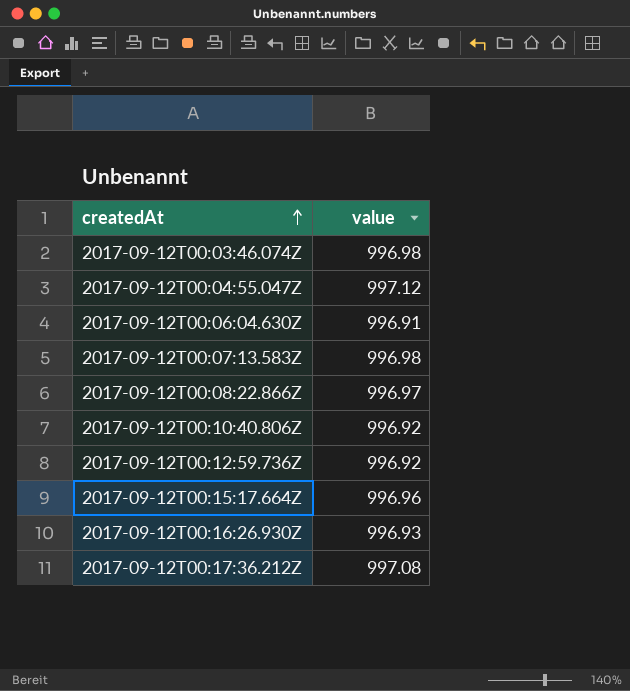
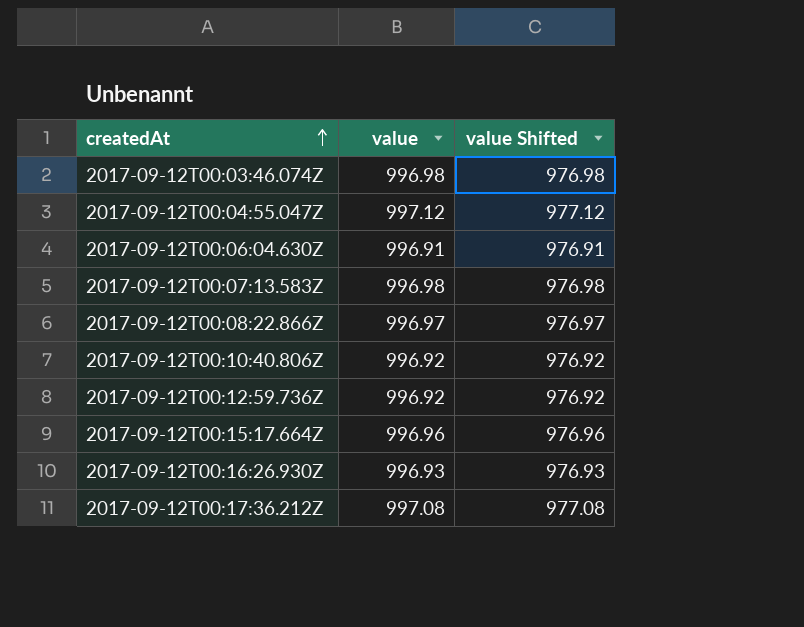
column value Shifted | formula: none -> [value] - 20

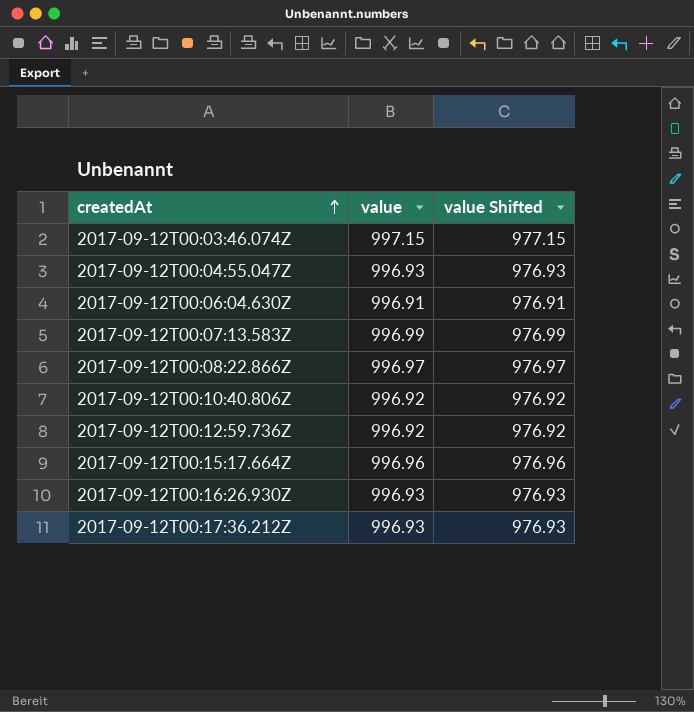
2017-09-12T00:03:46.074Z | value: 996.98 -> 997.15
2017-09-12T00:03:46.074Z | value Shifted: 976.98 -> 977.15
2017-09-12T00:04:55.047Z | value: 997.12 -> 996.93
2017-09-12T00:04:55.047Z | value Shifted: 977.12 -> 976.93
2017-09-12T00:07:13.583Z | value: 996.98 -> 996.99
2017-09-12T00:07:13.583Z | value Shifted: 976.98 -> 976.99
2017-09-12T00:17:36.212Z | value: 997.08 -> 996.93
2017-09-12T00:17:36.212Z | value Shifted: 977.08 -> 976.93

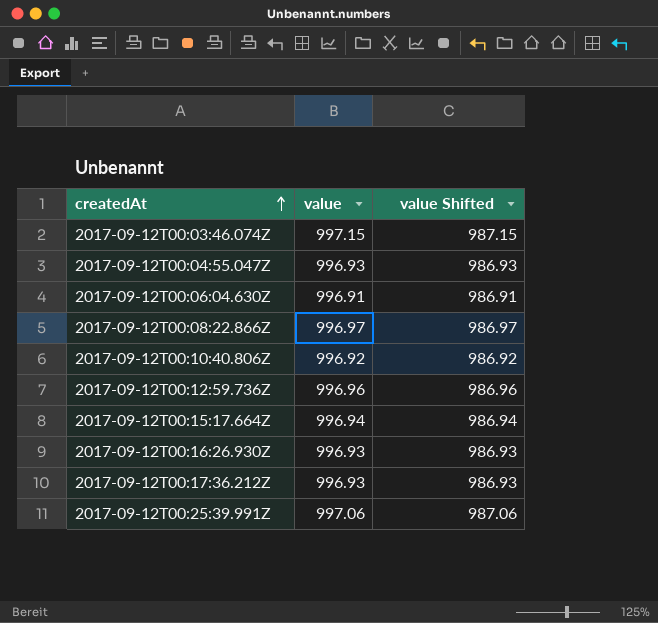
column value Shifted | formula: [value] - 20 -> [value] - 10
row 2017-09-12T00:07:13.583Z: 996.99 | 976.99 -> none
2017-09-12T00:12:59.736Z | value: 996.92 -> 996.96
2017-09-12T00:15:17.664Z | value: 996.96 -> 996.94
row 2017-09-12T00:25:39.991Z: none -> 997.06 | 987.06

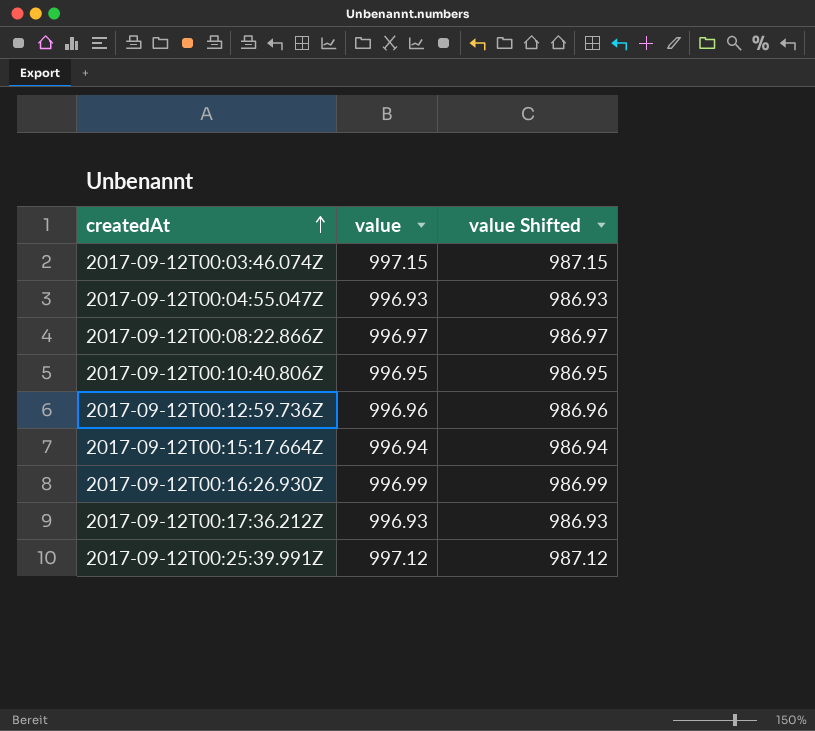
row 2017-09-12T00:06:04.630Z: 996.91 | 986.91 -> none
2017-09-12T00:10:40.806Z | value: 996.92 -> 996.95
2017-09-12T00:10:40.806Z | value Shifted: 986.92 -> 986.95
2017-09-12T00:16:26.930Z | value: 996.93 -> 996.99
2017-09-12T00:16:26.930Z | value Shifted: 986.93 -> 986.99
2017-09-12T00:25:39.991Z | value: 997.06 -> 997.12
2017-09-12T00:25:39.991Z | value Shifted: 987.06 -> 987.12

